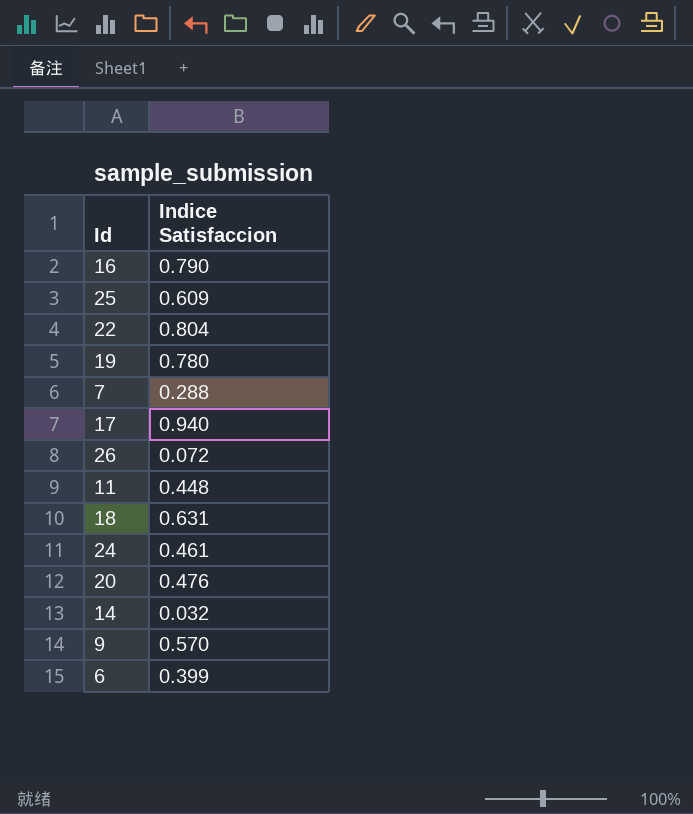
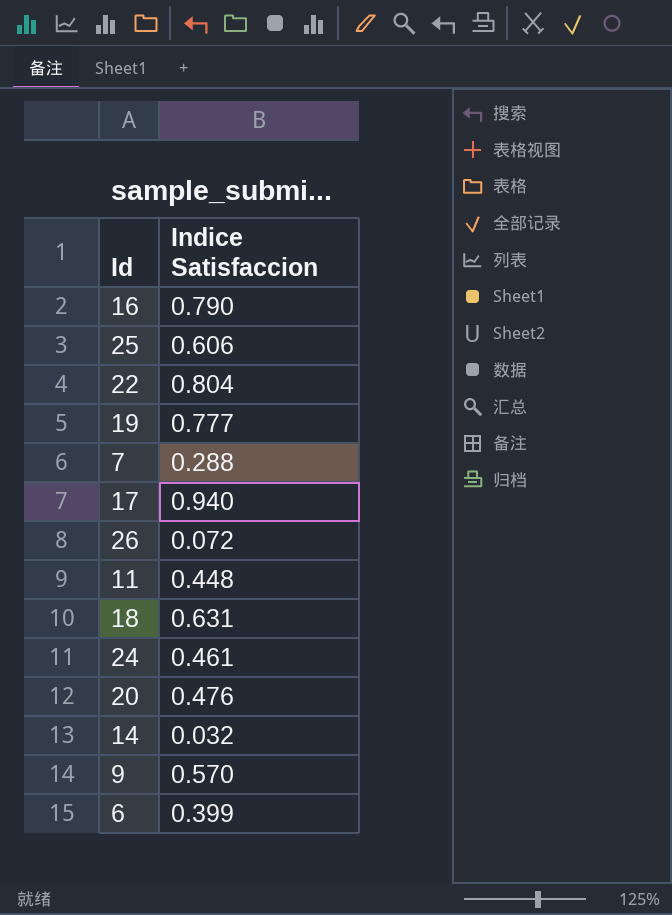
25 | Indice Satisfaccion: 0.609 -> 0.606
19 | Indice Satisfaccion: 0.780 -> 0.777

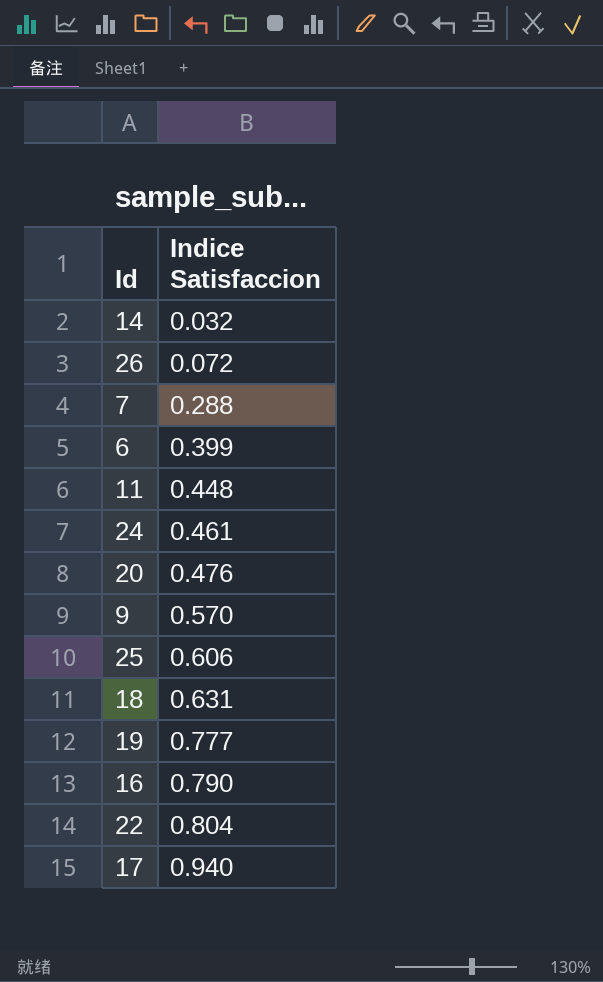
row order: none -> Indice Satisfaccion ascending

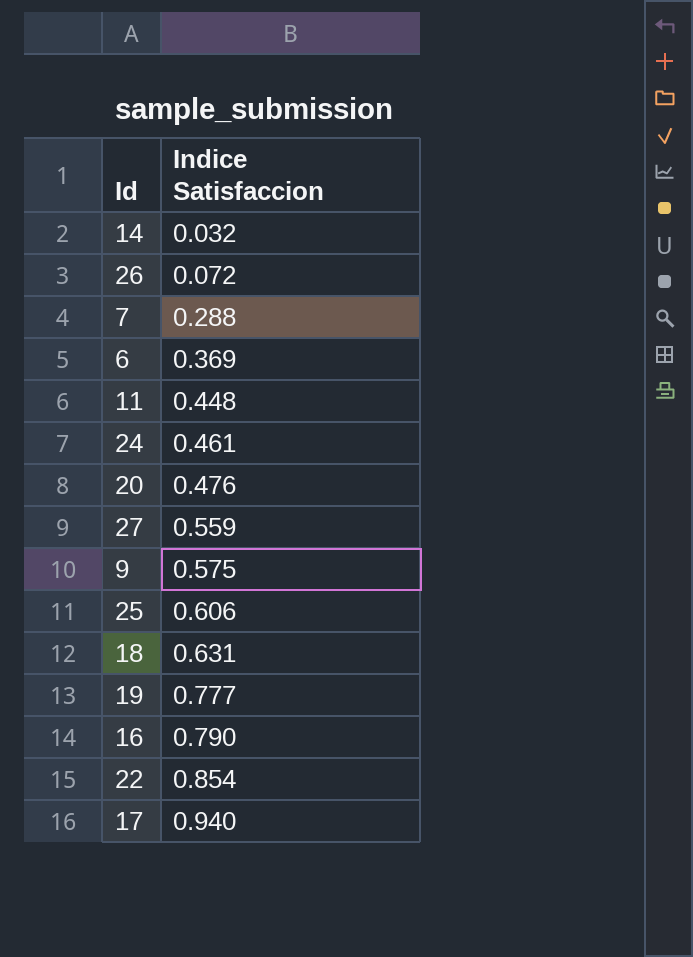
6 | Indice Satisfaccion: 0.399 -> 0.369
row 27: none -> 0.559
9 | Indice Satisfaccion: 0.570 -> 0.575
22 | Indice Satisfaccion: 0.804 -> 0.854

